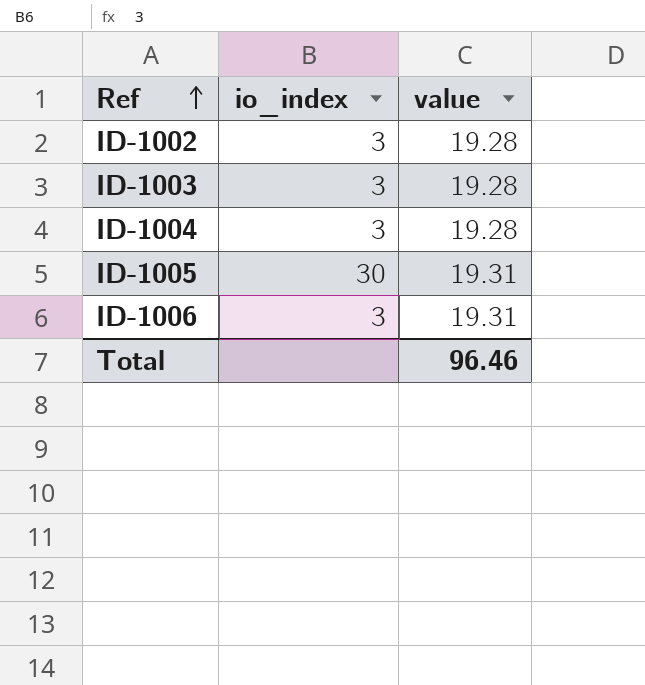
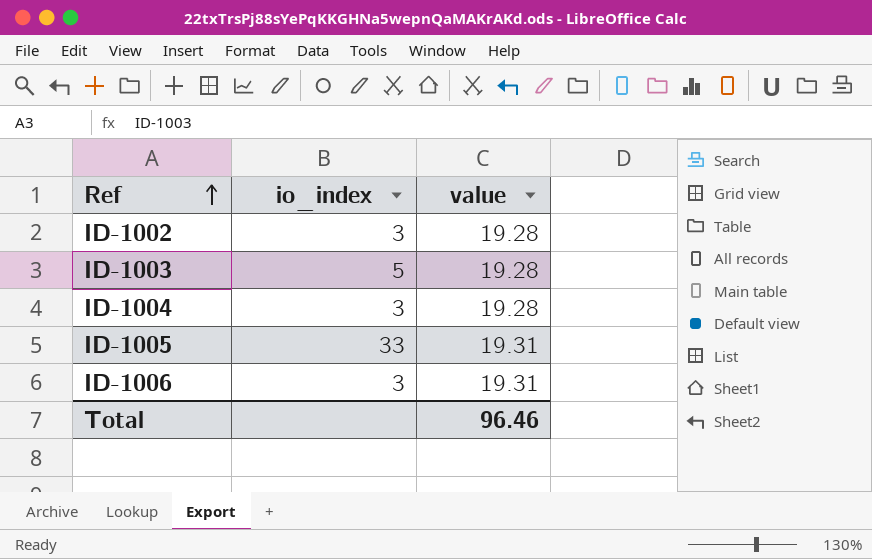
ID-1003 | io_index: 3 -> 5
ID-1005 | io_index: 30 -> 33

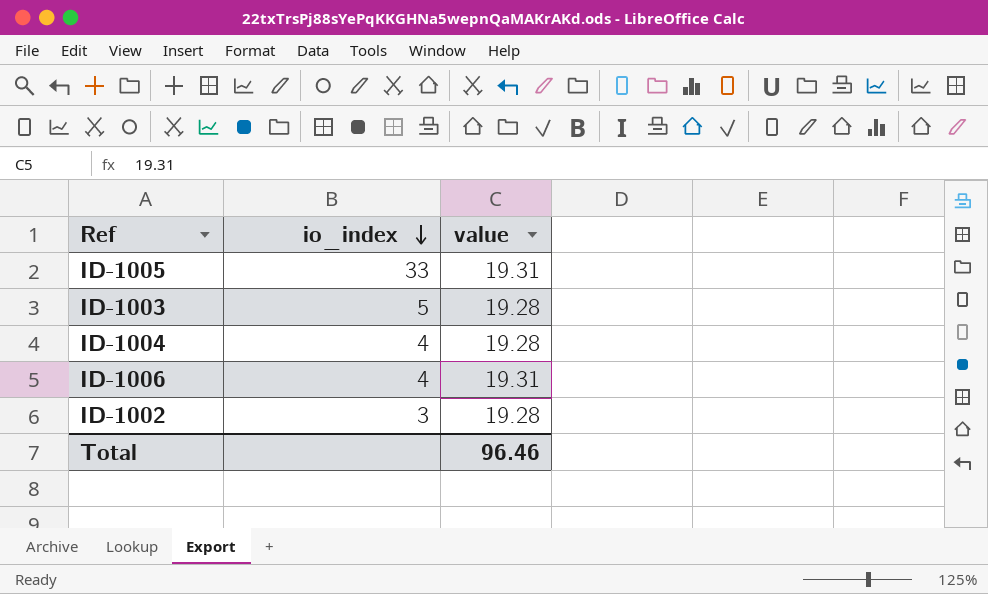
row order: Ref ascending -> io_index descending
ID-1004 | io_index: 3 -> 4
ID-1006 | io_index: 3 -> 4

